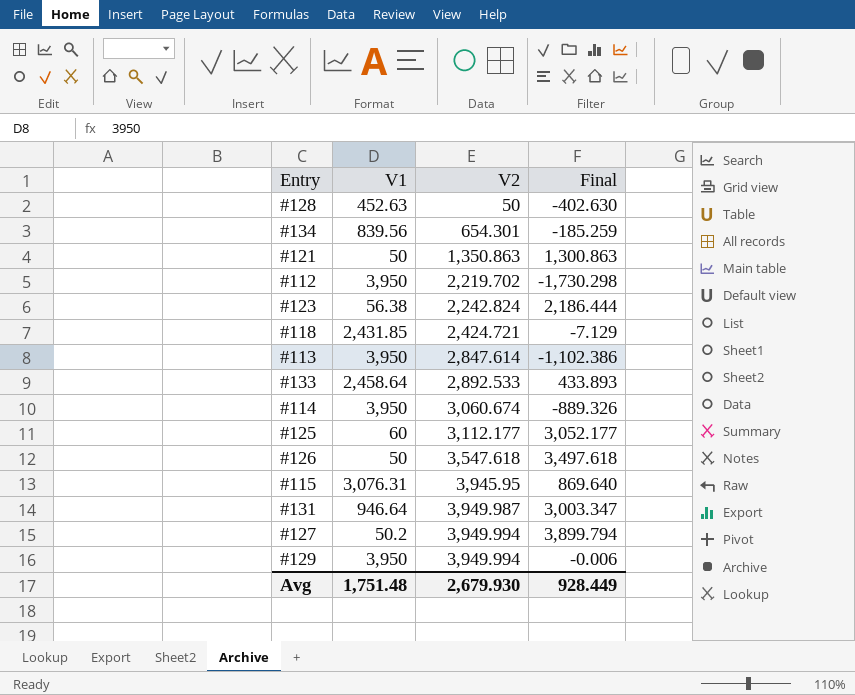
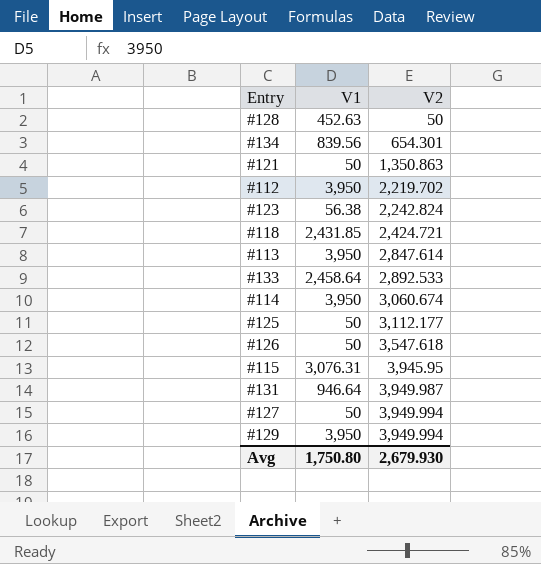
column Final | formula: [V2] - [V1] -> none
#125 | V1: 60 -> 50
#127 | V1: 50.2 -> 50
Avg | V1: 1,751.48 -> 1,750.80

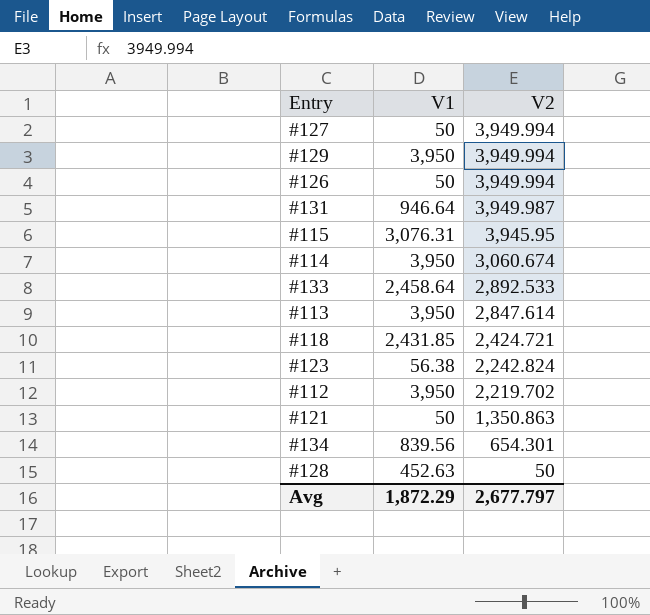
row order: V2 ascending -> V2 descending
row #125: 50 | 3,112.177 -> none
#126 | V2: 3,547.618 -> 3,949.994
Avg | V1: 1,750.80 -> 1,872.29
Avg | V2: 2,679.930 -> 2,677.797

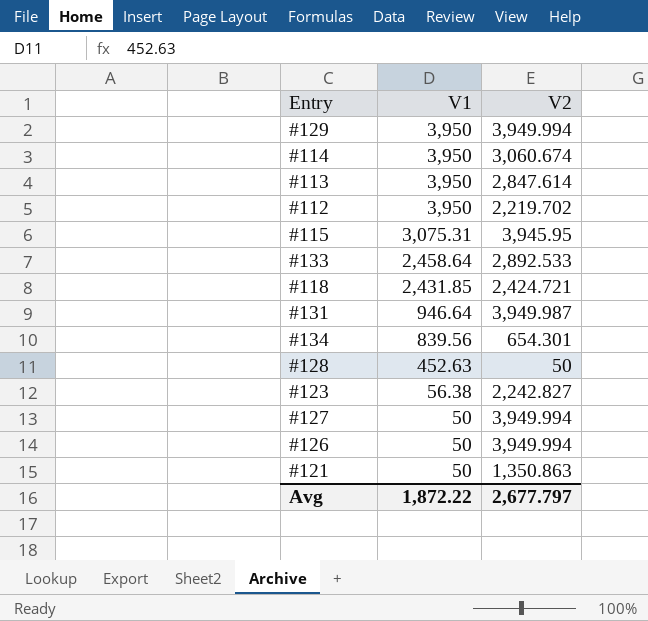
row order: V2 descending -> V1 descending
#115 | V1: 3,076.31 -> 3,075.31
#123 | V2: 2,242.824 -> 2,242.827
Avg | V1: 1,872.29 -> 1,872.22

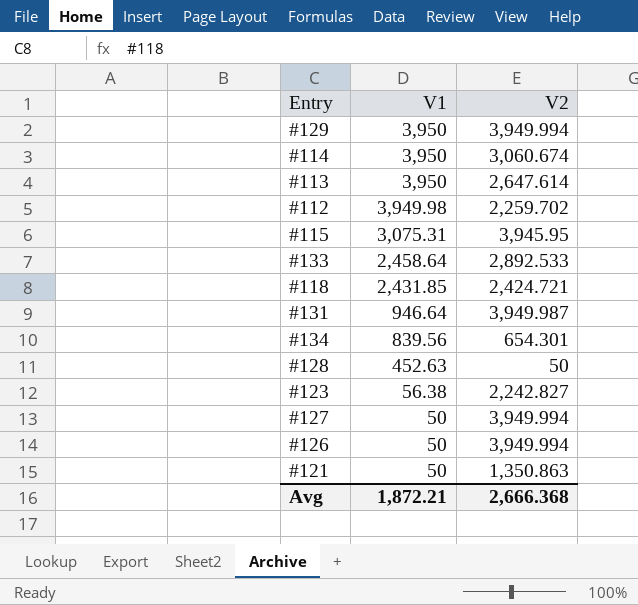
#113 | V2: 2,847.614 -> 2,647.614
#112 | V1: 3,950 -> 3,949.98
#112 | V2: 2,219.702 -> 2,259.702
Avg | V1: 1,872.22 -> 1,872.21
Avg | V2: 2,677.797 -> 2,666.368

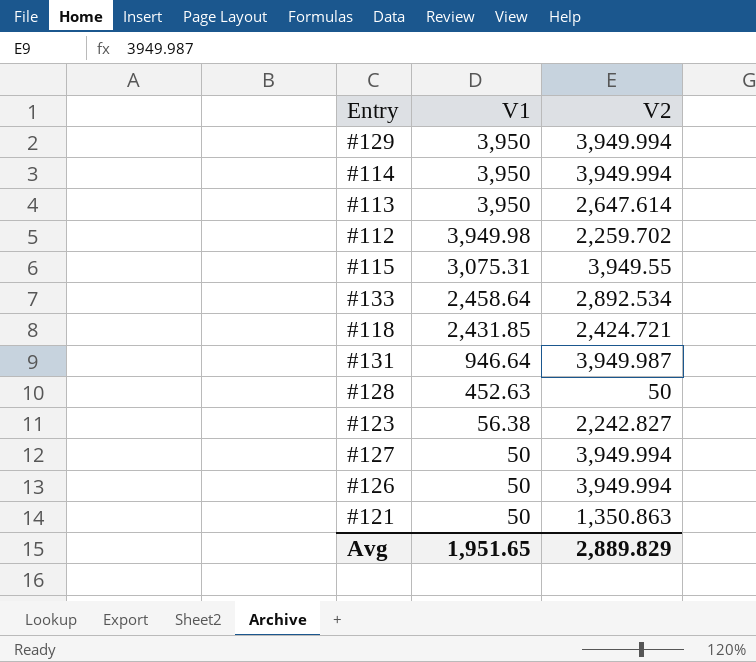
row #134: 839.56 | 654.301 -> none
#114 | V2: 3,060.674 -> 3,949.994
#115 | V2: 3,945.95 -> 3,949.55
#133 | V2: 2,892.533 -> 2,892.534
Avg | V1: 1,872.21 -> 1,951.65
Avg | V2: 2,666.368 -> 2,889.829

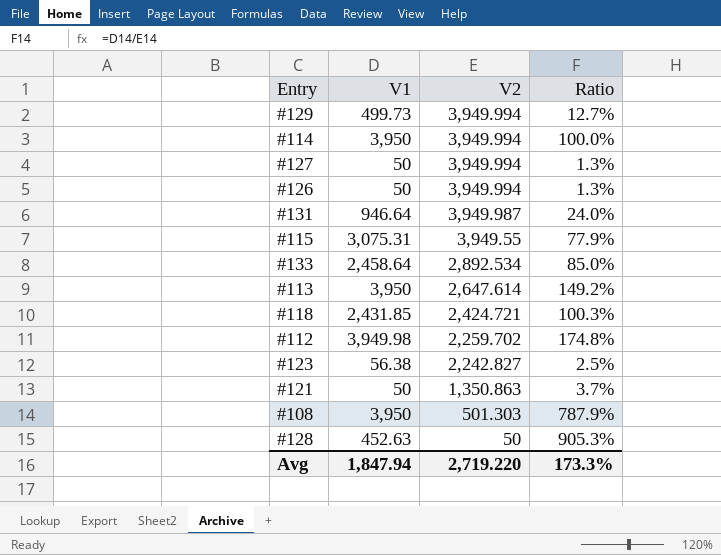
row order: V1 descending -> V2 descending
column Ratio | formula: none -> [V1] / [V2]
#129 | V1: 3,950 -> 499.73
row #108: none -> 3,950 | 501.303 | 787.9%
Avg | V1: 1,951.65 -> 1,847.94
Avg | V2: 2,889.829 -> 2,719.220

